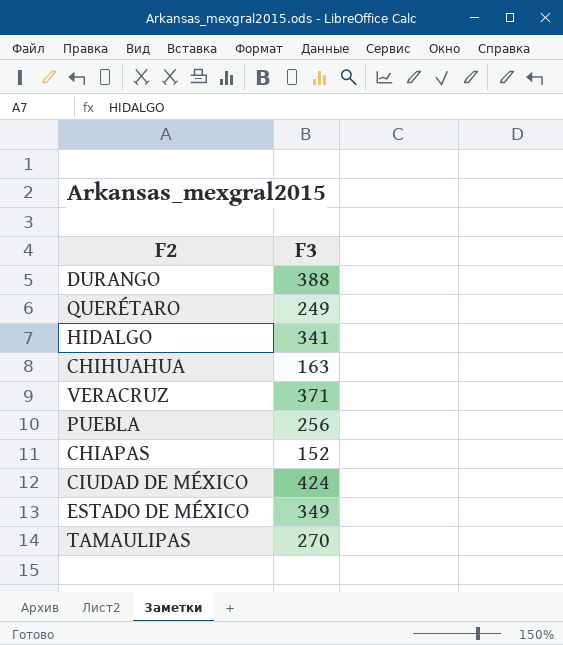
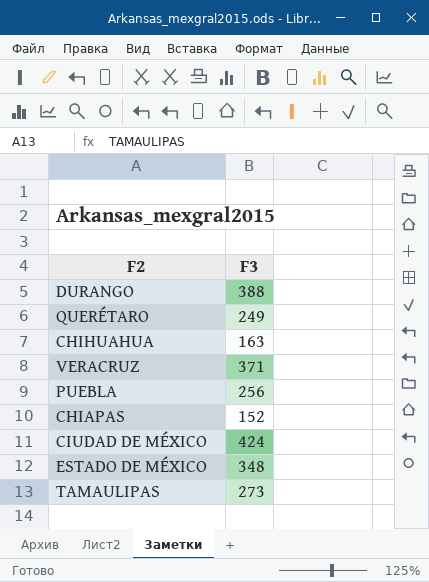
row HIDALGO: 341 -> none
ESTADO DE MÉXICO | F3: 349 -> 348
TAMAULIPAS | F3: 270 -> 273

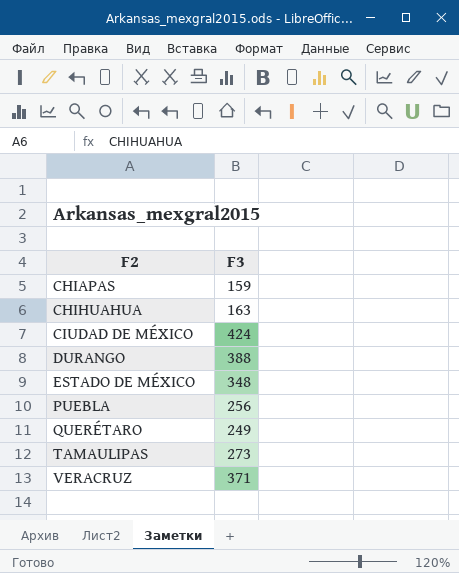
row order: none -> F2 ascending
CHIAPAS | F3: 152 -> 159

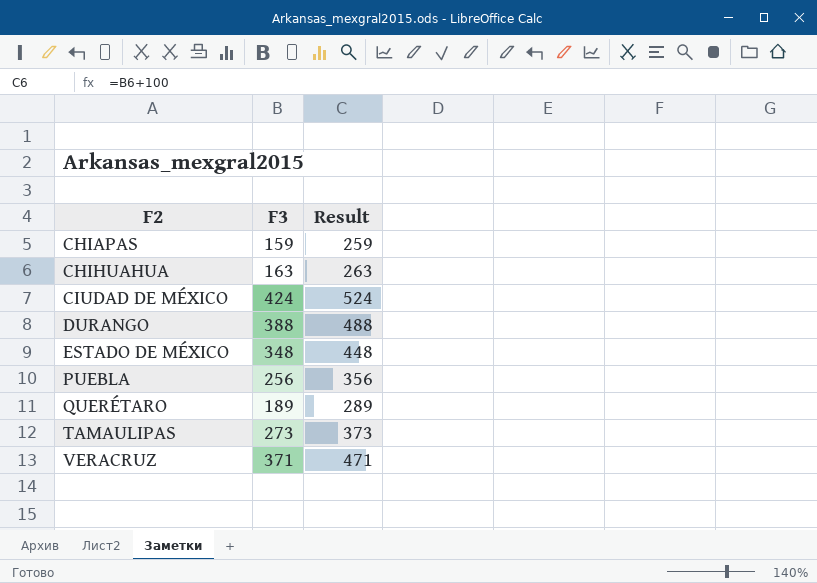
column Result | formula: none -> [F3] + 100
QUERÉTARO | F3: 249 -> 189

